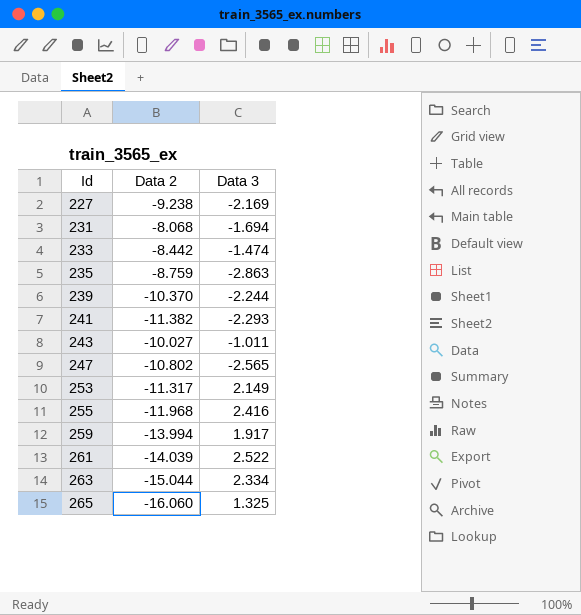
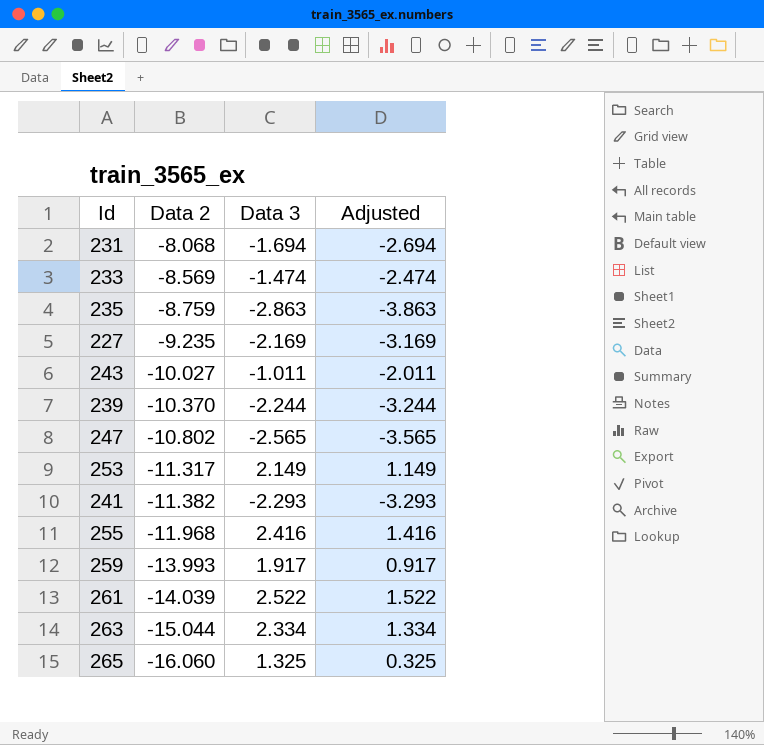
row order: Id ascending -> Data 2 descending
column Adjusted | formula: none -> [Data 3] - 1
233 | Data 2: -8.442 -> -8.569
227 | Data 2: -9.238 -> -9.235
259 | Data 2: -13.994 -> -13.993

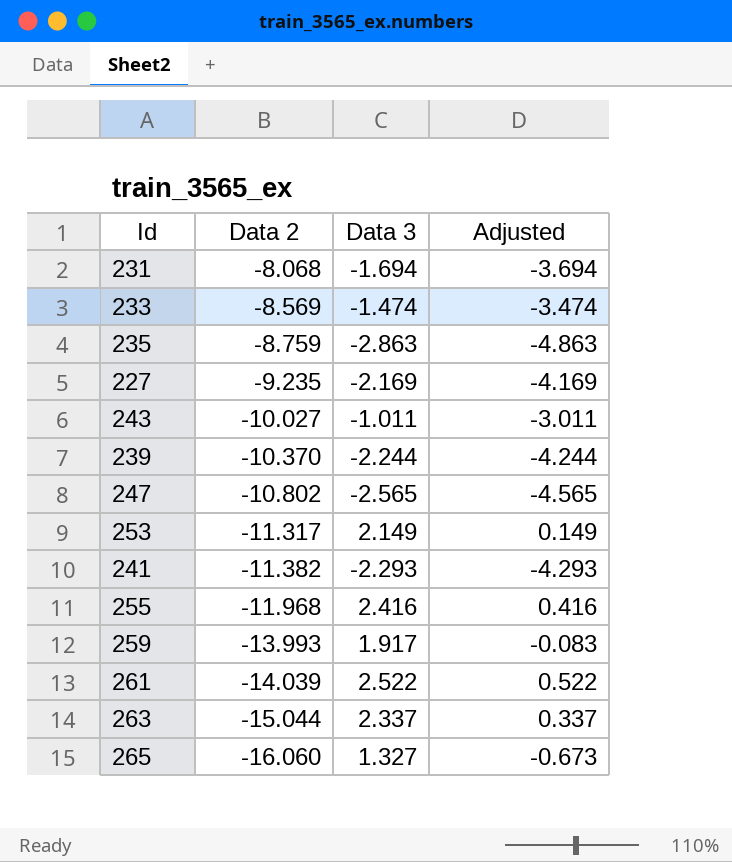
column Adjusted | formula: [Data 3] - 1 -> [Data 3] - 2
263 | Data 3: 2.334 -> 2.337
265 | Data 3: 1.325 -> 1.327

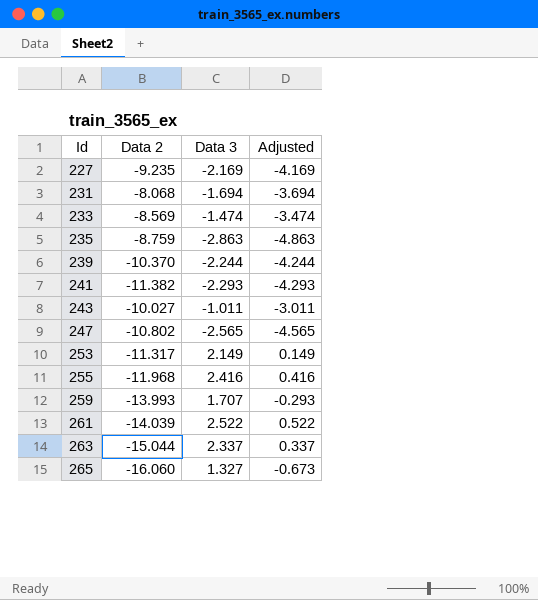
row order: Data 2 descending -> Id ascending
259 | Data 3: 1.917 -> 1.707
259 | Adjusted: -0.083 -> -0.293

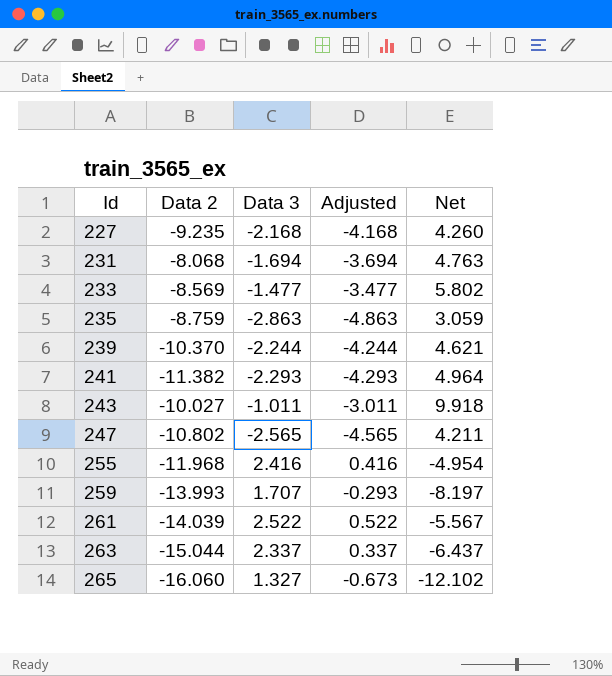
column Net | formula: none -> [Data 2] / [Data 3]
row 253: -11.317 | 2.149 | 0.149 -> none
227 | Data 3: -2.169 -> -2.168
227 | Adjusted: -4.169 -> -4.168
233 | Data 3: -1.474 -> -1.477
233 | Adjusted: -3.474 -> -3.477

